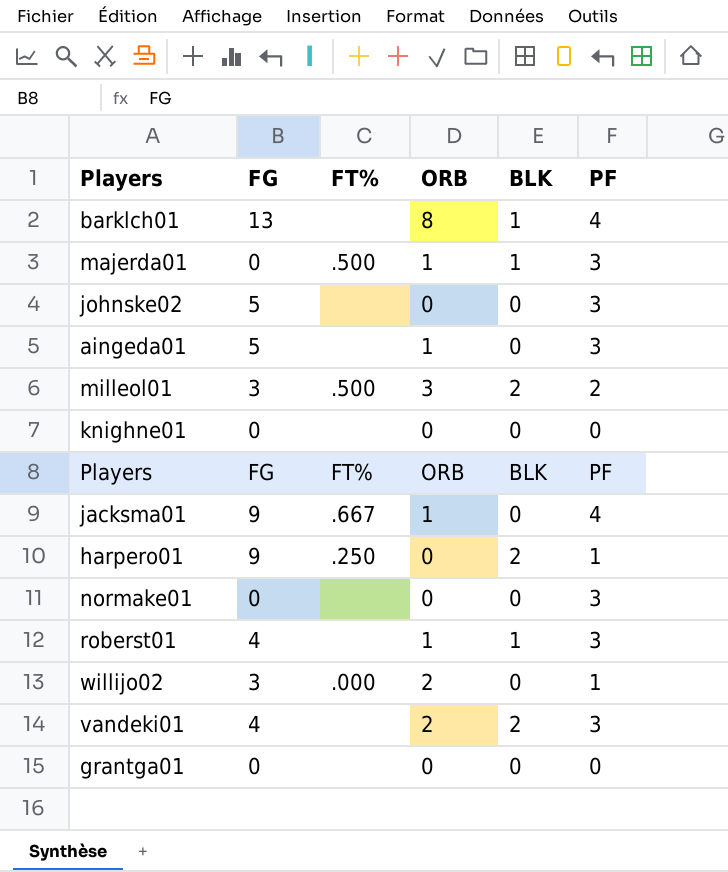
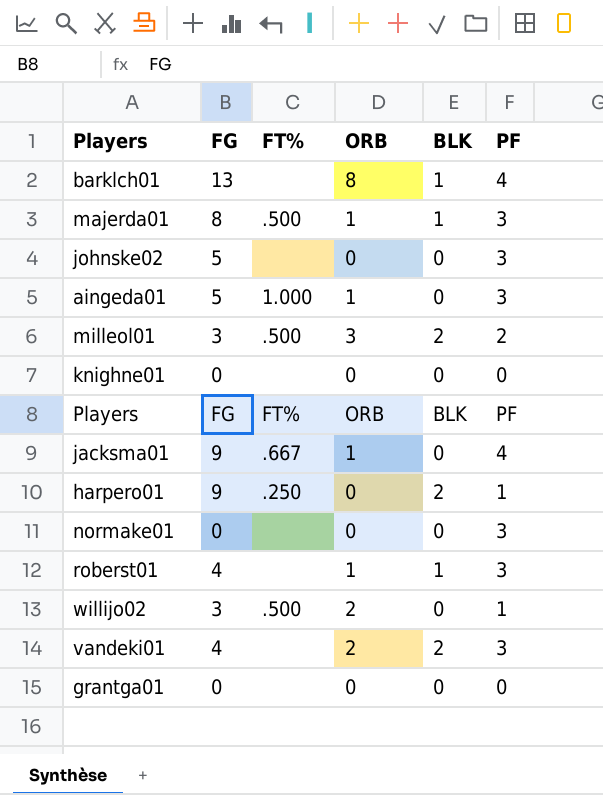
majerda01 | FG: 0 -> 8
aingeda01 | FT%: none -> 1.000
willijo02 | FT%: .000 -> .500

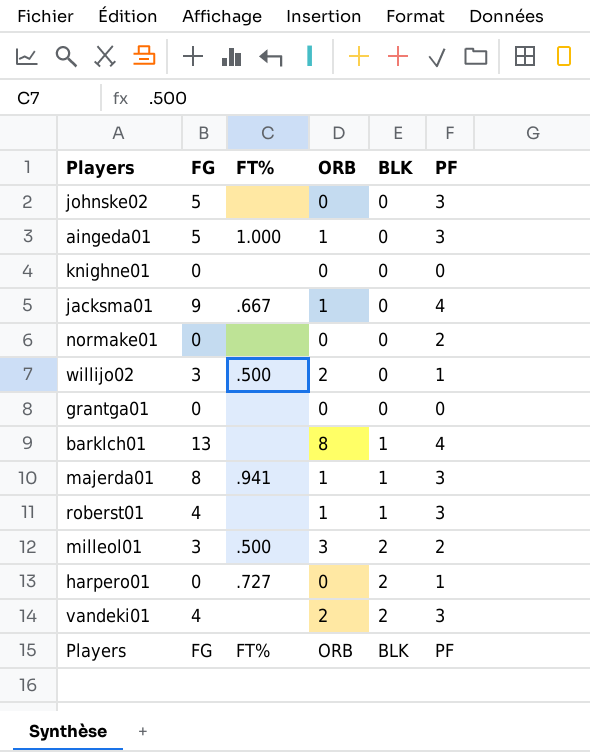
row order: none -> BLK ascending
normake01 | PF: 3 -> 2
majerda01 | FT%: .500 -> .941
harpero01 | FG: 9 -> 0
harpero01 | FT%: .250 -> .727

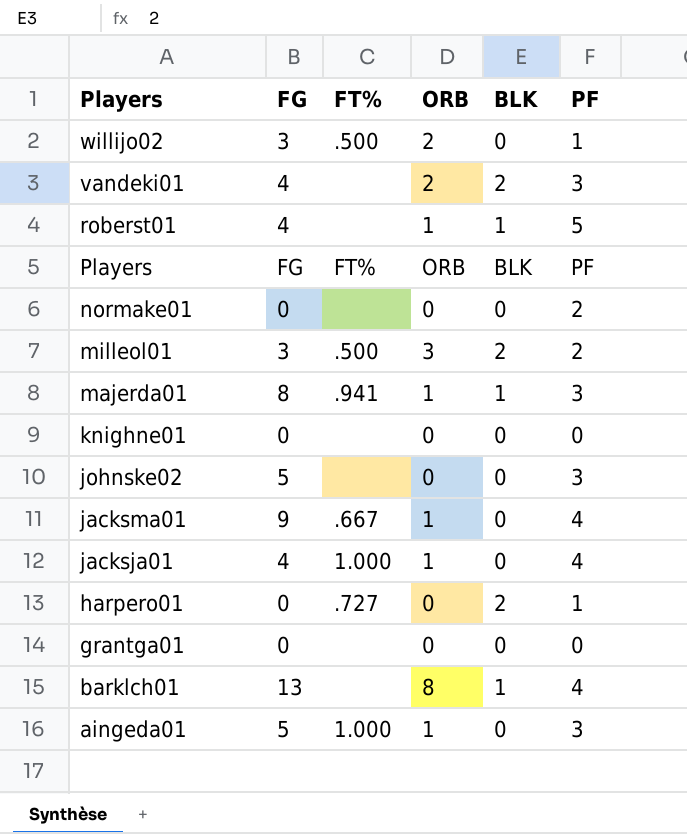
row order: BLK ascending -> Players descending
roberst01 | PF: 3 -> 5
row jacksja01: none -> 4 | 1.000 | 1 | 0 | 4

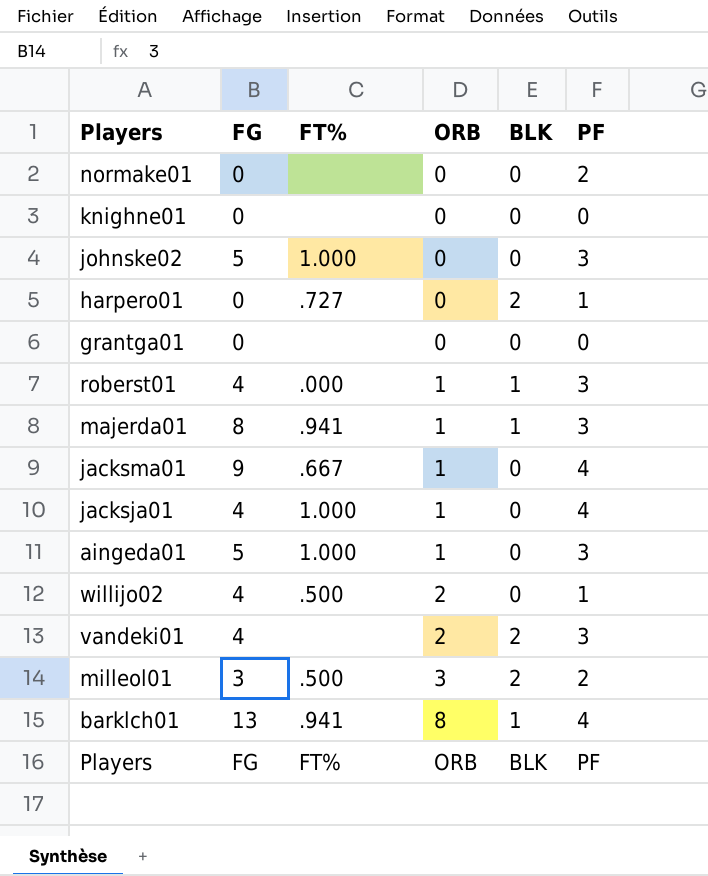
row order: Players descending -> ORB ascending
johnske02 | FT%: none -> 1.000
roberst01 | FT%: none -> .000
roberst01 | PF: 5 -> 3
willijo02 | FG: 3 -> 4
barklch01 | FT%: none -> .941

